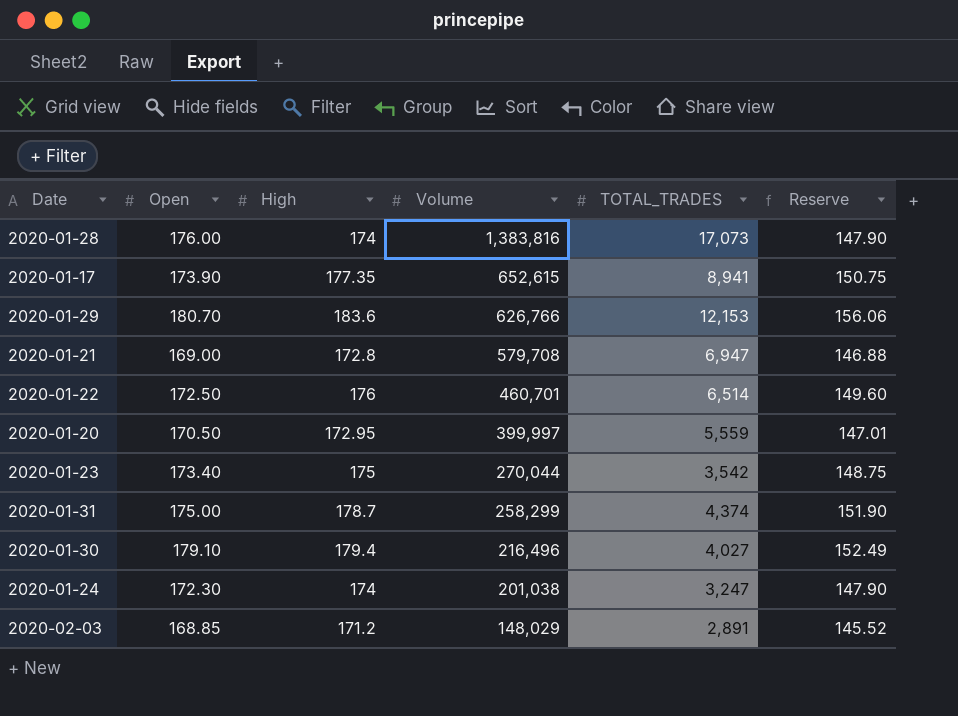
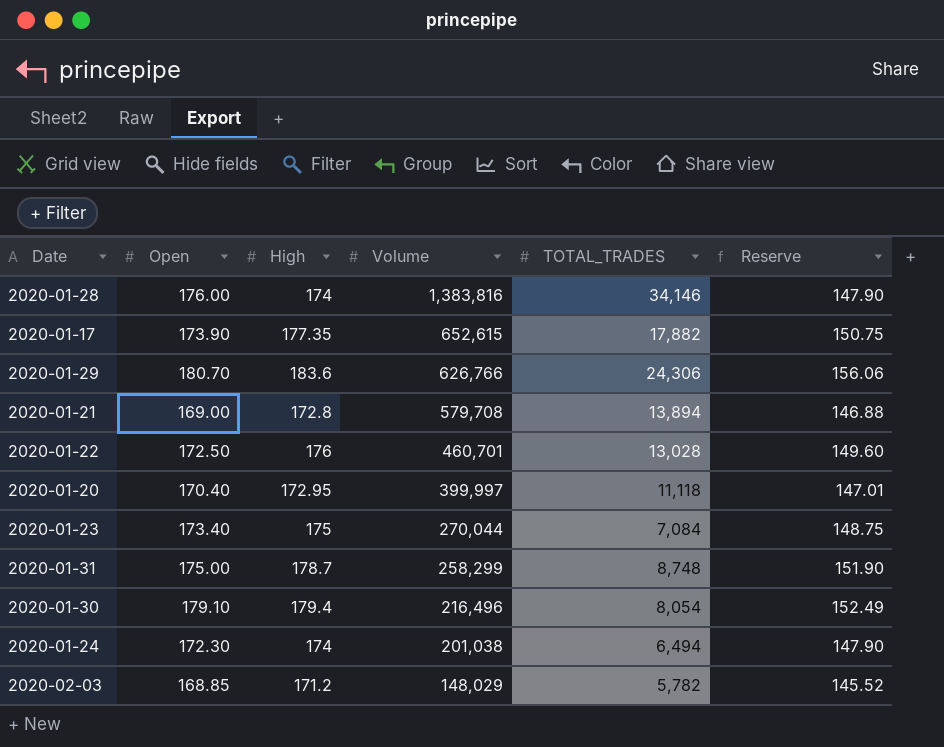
2020-01-28 | TOTAL_TRADES: 17,073 -> 34,146
2020-01-17 | TOTAL_TRADES: 8,941 -> 17,882
2020-01-29 | TOTAL_TRADES: 12,153 -> 24,306
2020-01-21 | TOTAL_TRADES: 6,947 -> 13,894
2020-01-22 | TOTAL_TRADES: 6,514 -> 13,028
2020-01-20 | Open: 170.50 -> 170.40
2020-01-20 | TOTAL_TRADES: 5,559 -> 11,118
2020-01-23 | TOTAL_TRADES: 3,542 -> 7,084
2020-01-31 | TOTAL_TRADES: 4,374 -> 8,748
2020-01-30 | TOTAL_TRADES: 4,027 -> 8,054
2020-01-24 | TOTAL_TRADES: 3,247 -> 6,494
2020-02-03 | TOTAL_TRADES: 2,891 -> 5,782

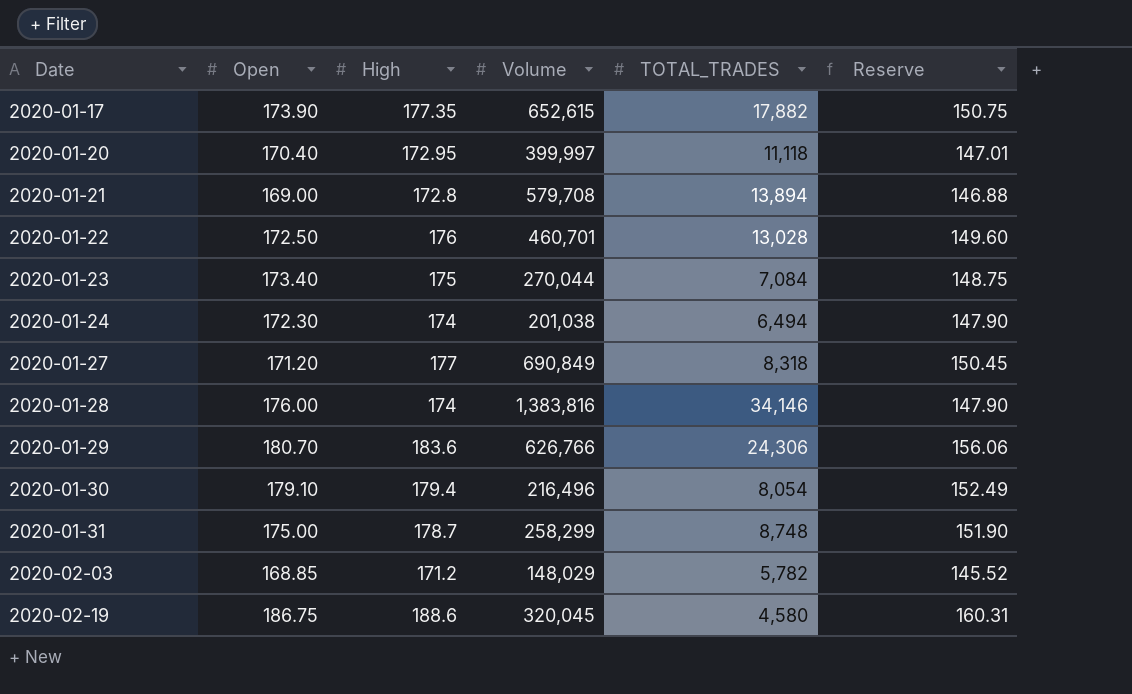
row order: Volume descending -> Date ascending
row 2020-01-27: none -> 171.20 | 177 | 690,849 | 8,318 | 150.45
row 2020-02-19: none -> 186.75 | 188.6 | 320,045 | 4,580 | 160.31

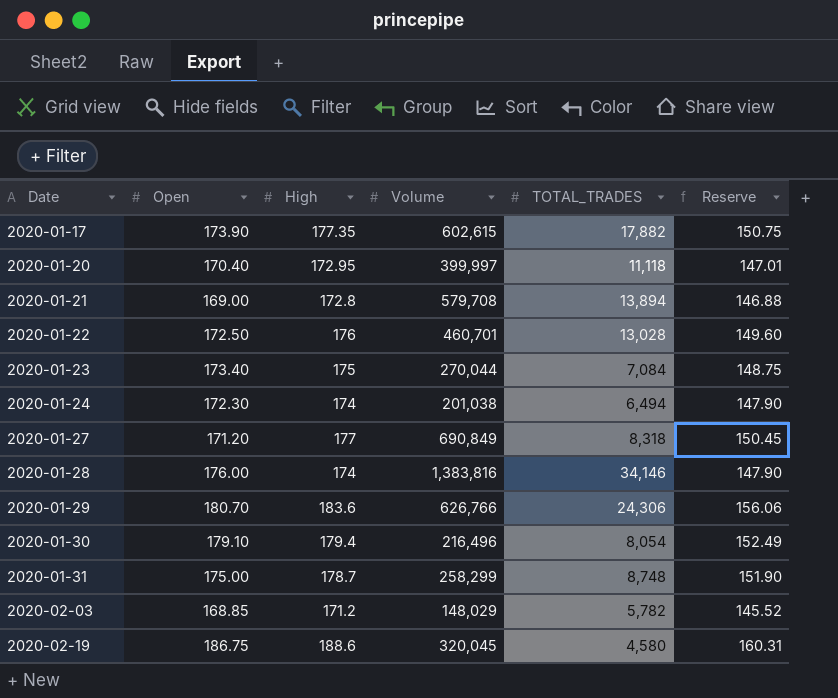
2020-01-17 | Volume: 652,615 -> 602,615

